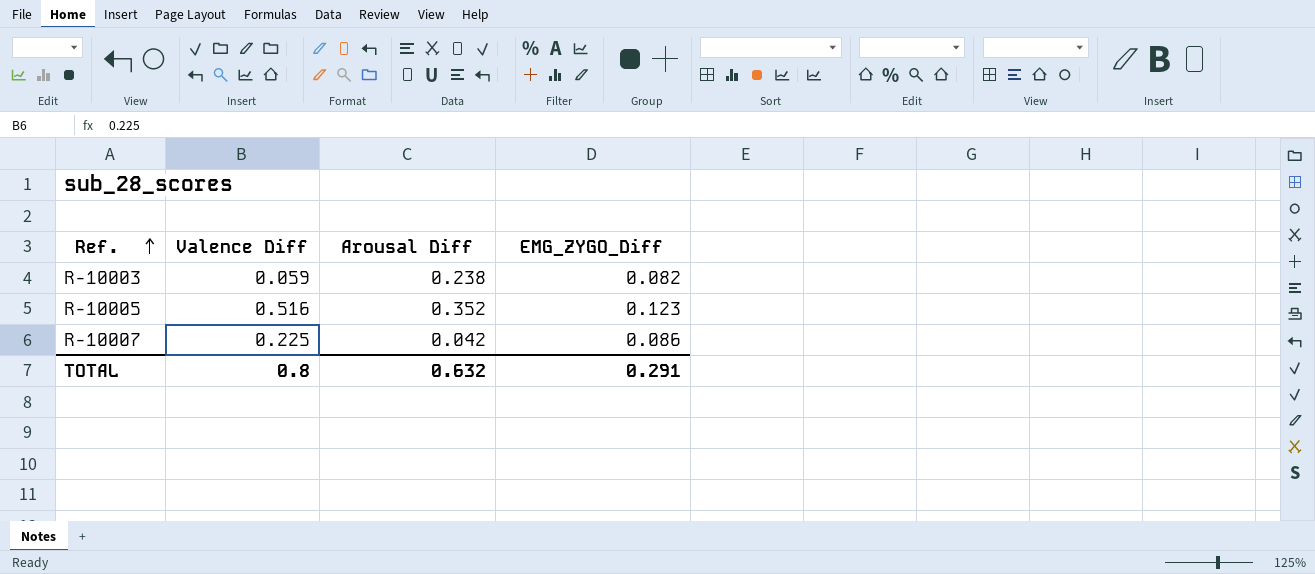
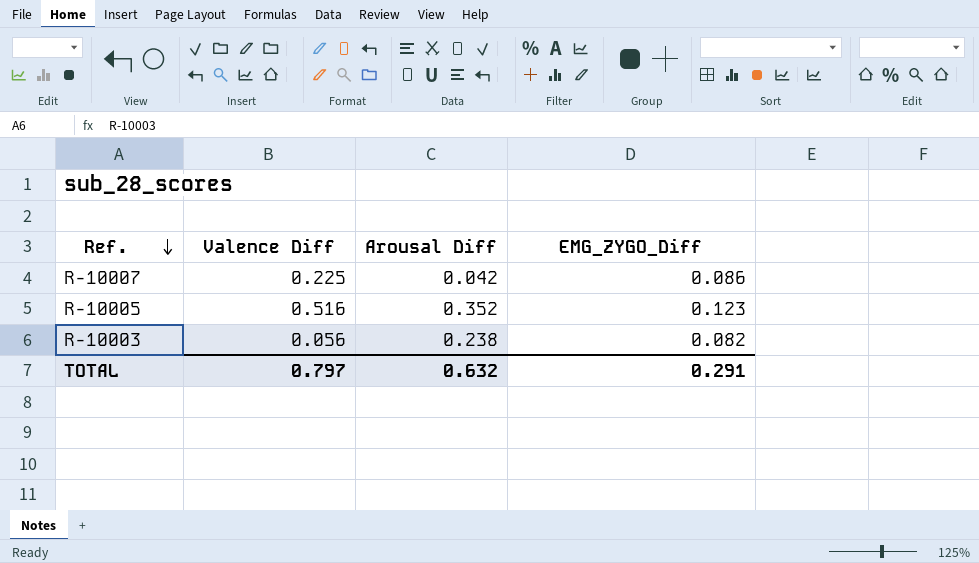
row order: Ref. ascending -> Ref. descending
R-10003 | Valence Diff: 0.059 -> 0.056
TOTAL | Valence Diff: 0.8 -> 0.797

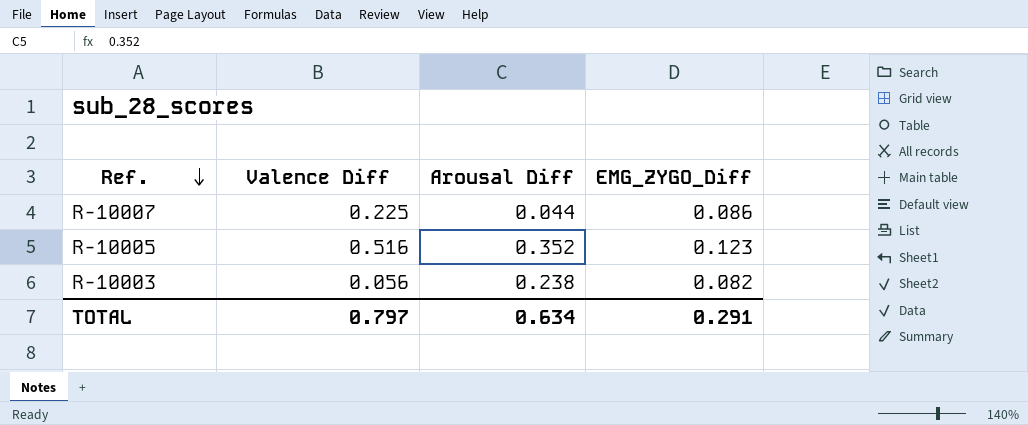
R-10007 | Arousal Diff: 0.042 -> 0.044
TOTAL | Arousal Diff: 0.632 -> 0.634

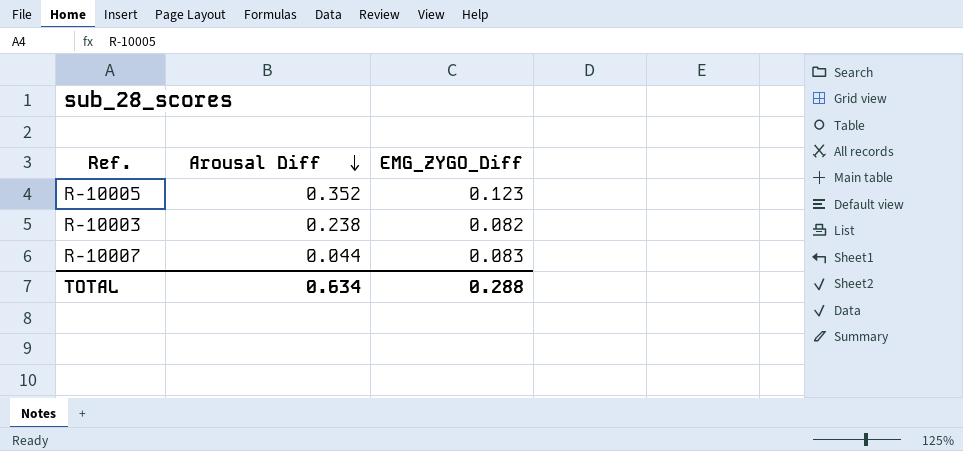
row order: Ref. descending -> Arousal Diff descending
column Valence Diff | position: 2 -> none
R-10007 | EMG_ZYGO_Diff: 0.086 -> 0.083
TOTAL | EMG_ZYGO_Diff: 0.291 -> 0.288

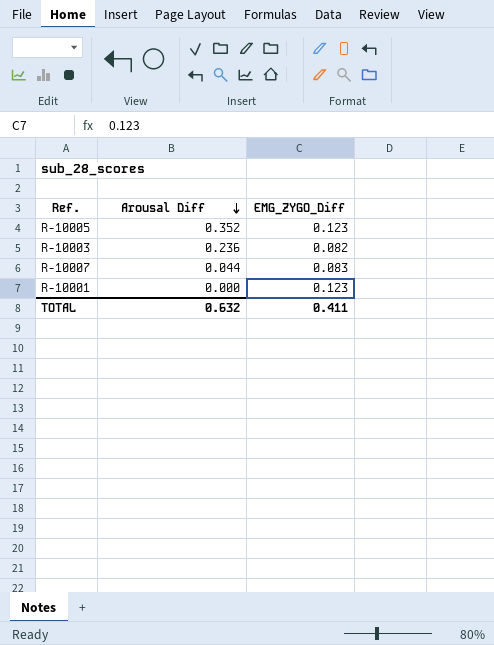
R-10003 | Arousal Diff: 0.238 -> 0.236
row R-10001: none -> 0.000 | 0.123
TOTAL | Arousal Diff: 0.634 -> 0.632
TOTAL | EMG_ZYGO_Diff: 0.288 -> 0.411

